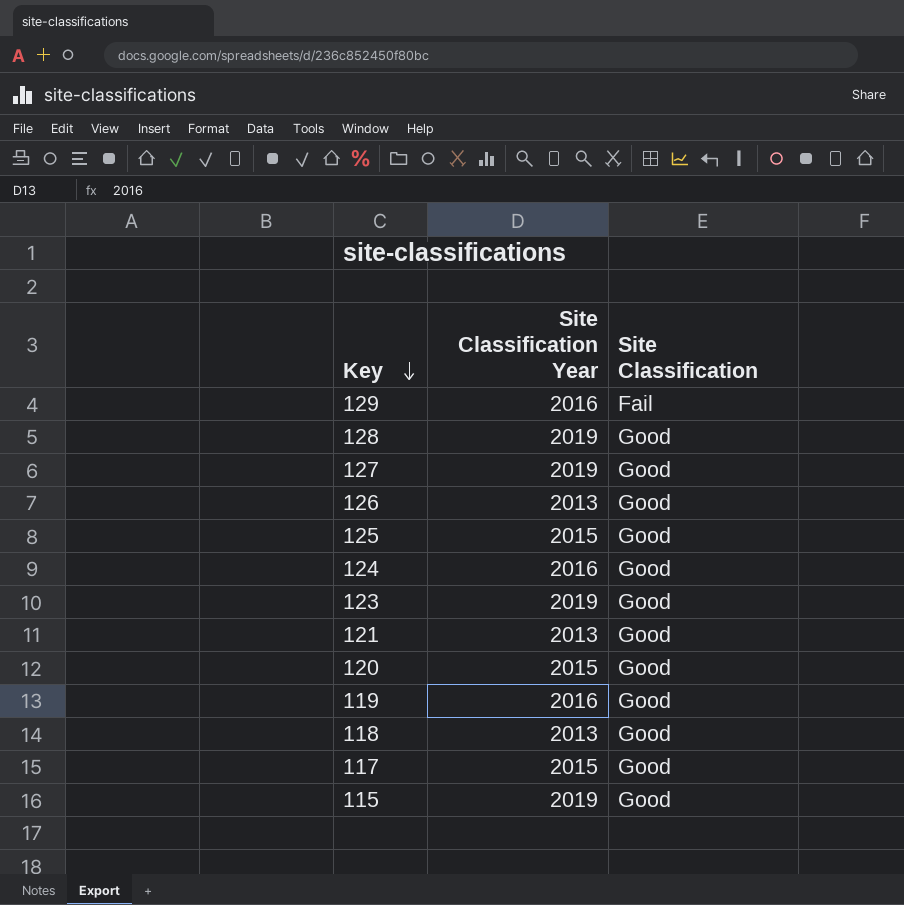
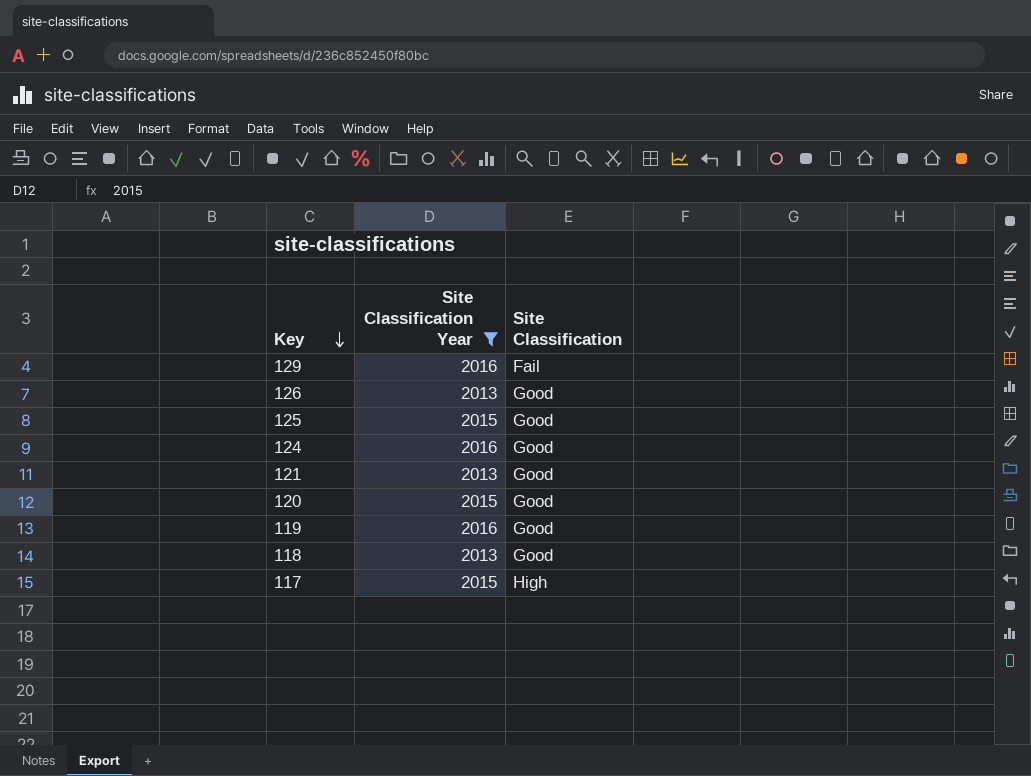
filter: none -> Site Classification Year != 2019
117 | Site Classification: Good -> High

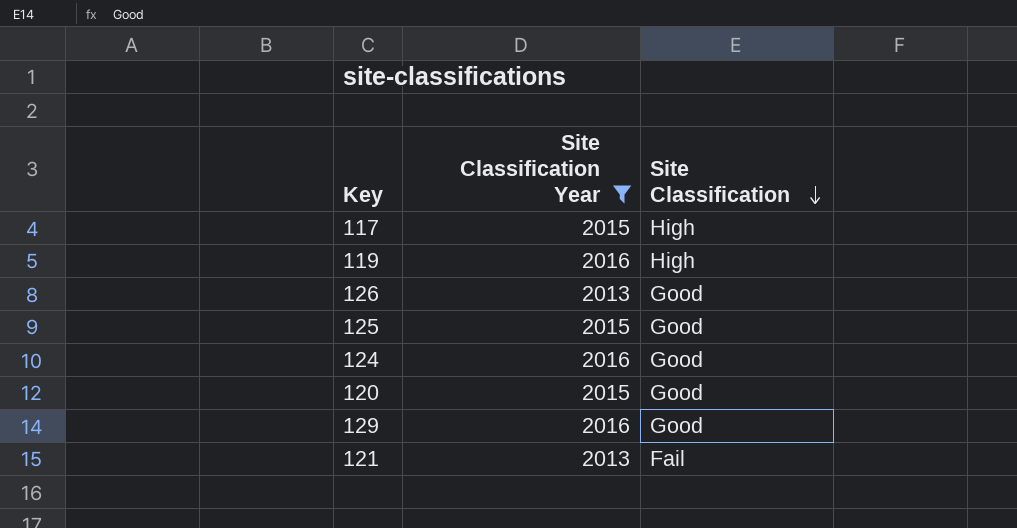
row order: Key descending -> Site Classification descending
row 118: 2013 | Good -> none
119 | Site Classification: Good -> High
129 | Site Classification: Fail -> Good
121 | Site Classification: Good -> Fail

